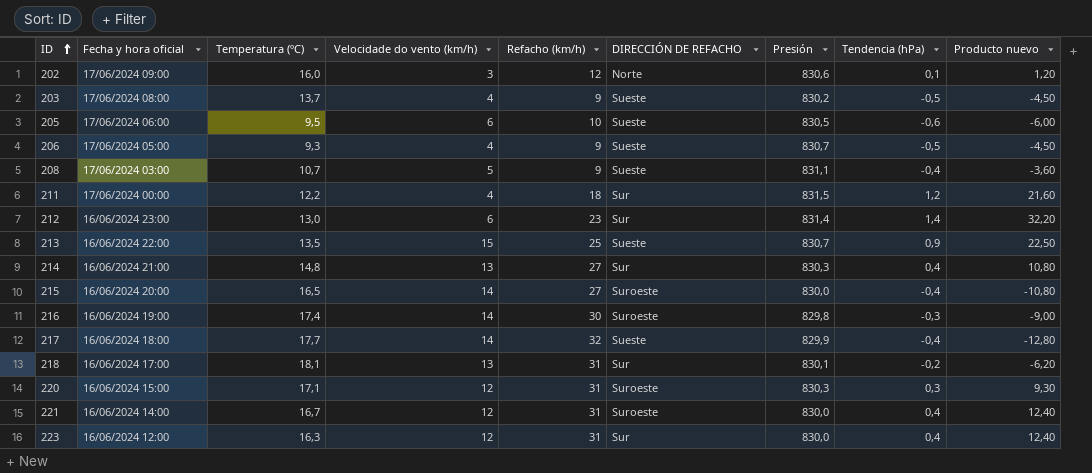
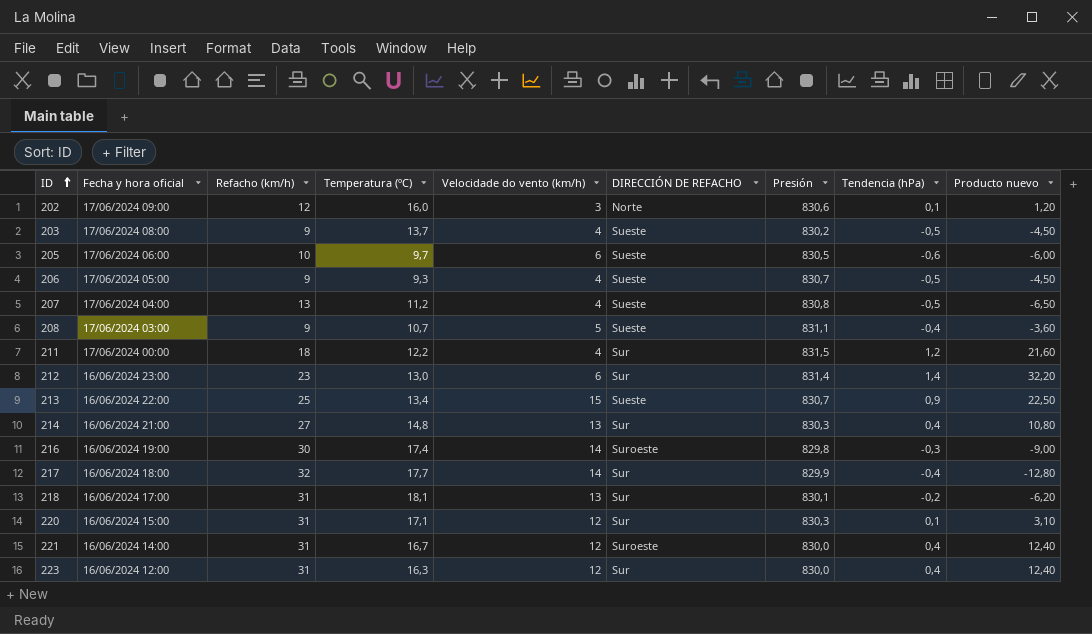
column Refacho (km/h) | position: 5 -> 3
row 215: 16/06/2024 20:00 | 16,5 | 14 | 27 | Suroeste | 830,0 | -0,4 | -10,80 -> none
205 | Temperatura (ºC): 9,5 -> 9,7
row 207: none -> 17/06/2024 04:00 | 13 | 11,2 | 4 | Sueste | 830,8 | -0,5 | -6,50
213 | Temperatura (ºC): 13,5 -> 13,4
217 | DIRECCIÓN DE REFACHO: Sueste -> Sur
220 | DIRECCIÓN DE REFACHO: Suroeste -> Sur
220 | Tendencia (hPa): 0,3 -> 0,1
220 | Producto nuevo: 9,30 -> 3,10

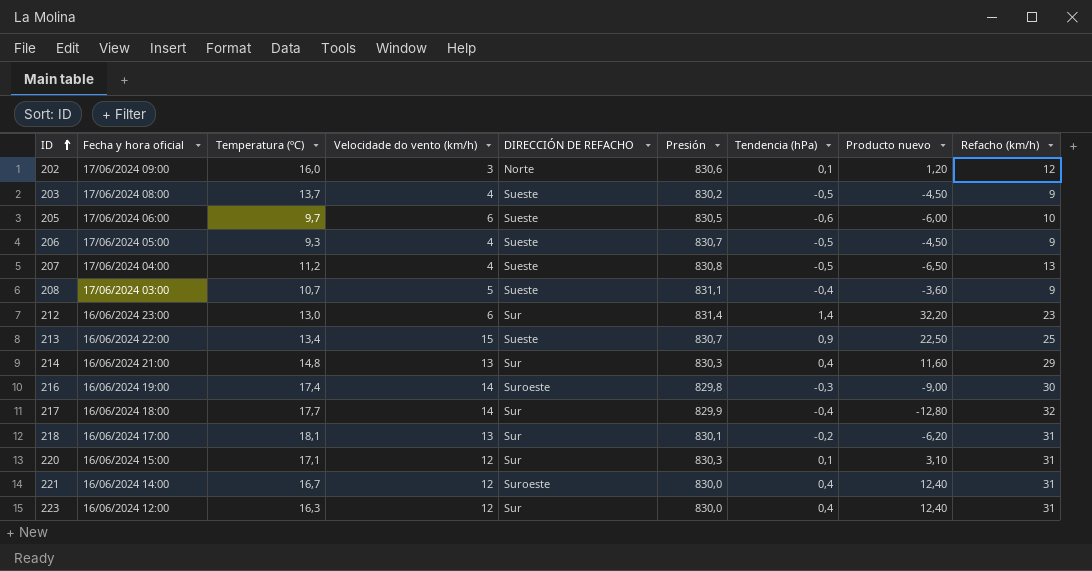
column Refacho (km/h) | position: 3 -> 9
row 211: 17/06/2024 00:00 | 18 | 12,2 | 4 | Sur | 831,5 | 1,2 | 21,60 -> none
214 | Producto nuevo: 10,80 -> 11,60
214 | Refacho (km/h): 27 -> 29

